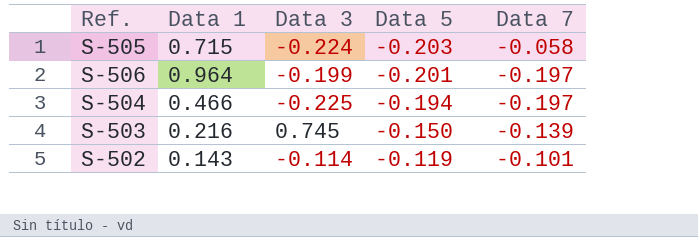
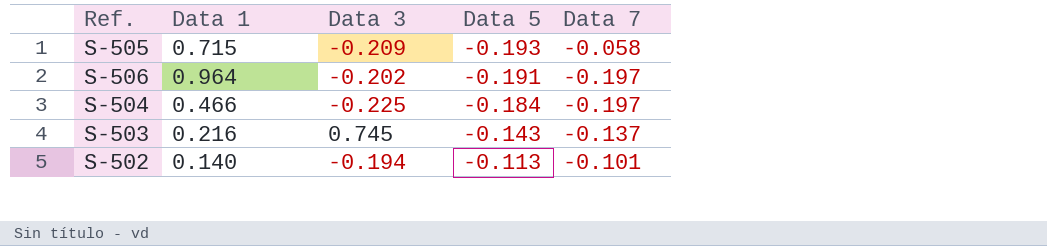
S-505 | Data 3: -0.224 -> -0.209
S-505 | Data 5: -0.203 -> -0.193
S-506 | Data 3: -0.199 -> -0.202
S-506 | Data 5: -0.201 -> -0.191
S-504 | Data 5: -0.194 -> -0.184
S-503 | Data 5: -0.150 -> -0.143
S-503 | Data 7: -0.139 -> -0.137
S-502 | Data 1: 0.143 -> 0.140
S-502 | Data 3: -0.114 -> -0.194
S-502 | Data 5: -0.119 -> -0.113

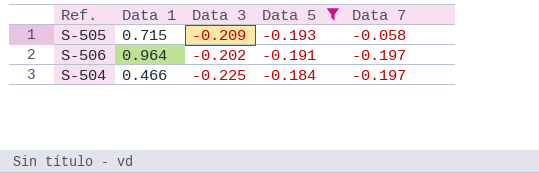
filter: none -> Data 5 <= -0.184

